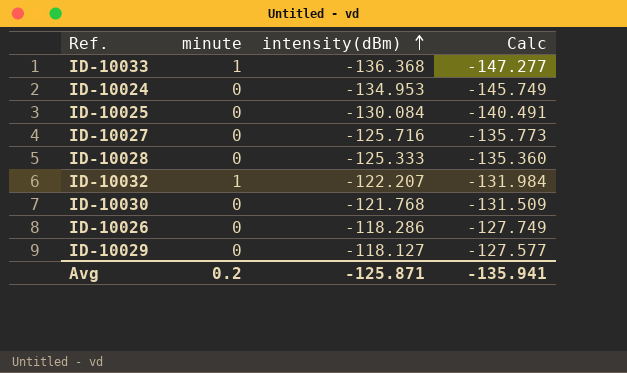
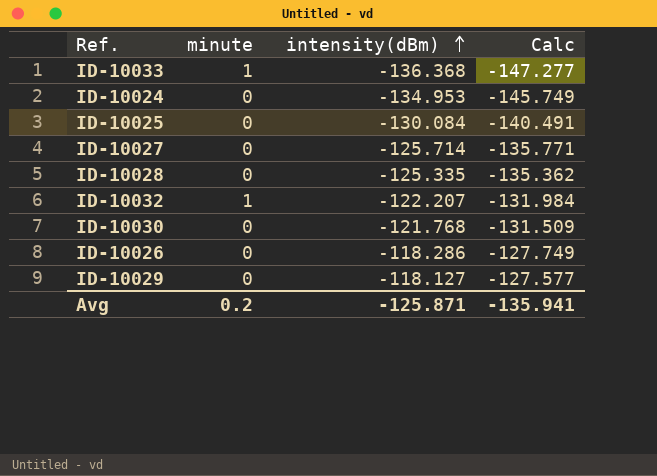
ID-10027 | intensity(dBm): -125.716 -> -125.714
ID-10027 | Calc: -135.773 -> -135.771
ID-10028 | intensity(dBm): -125.333 -> -125.335
ID-10028 | Calc: -135.360 -> -135.362

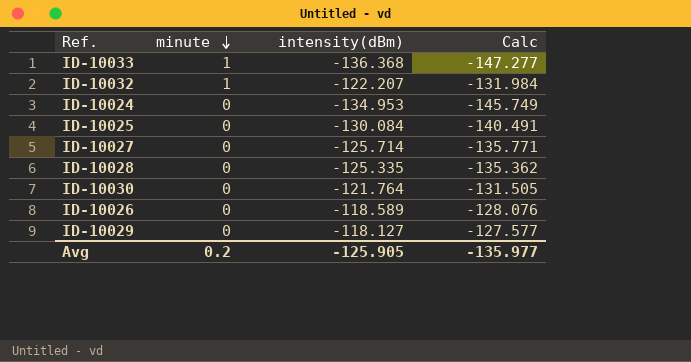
row order: intensity(dBm) ascending -> minute descending
ID-10030 | intensity(dBm): -121.768 -> -121.764
ID-10030 | Calc: -131.509 -> -131.505
ID-10026 | intensity(dBm): -118.286 -> -118.589
ID-10026 | Calc: -127.749 -> -128.076
Avg | intensity(dBm): -125.871 -> -125.905
Avg | Calc: -135.941 -> -135.977

